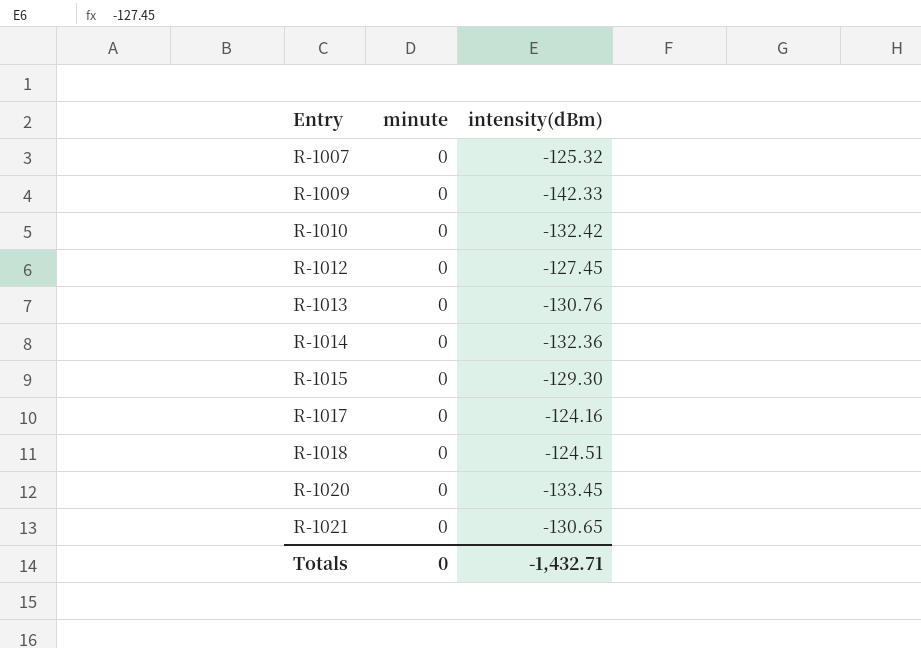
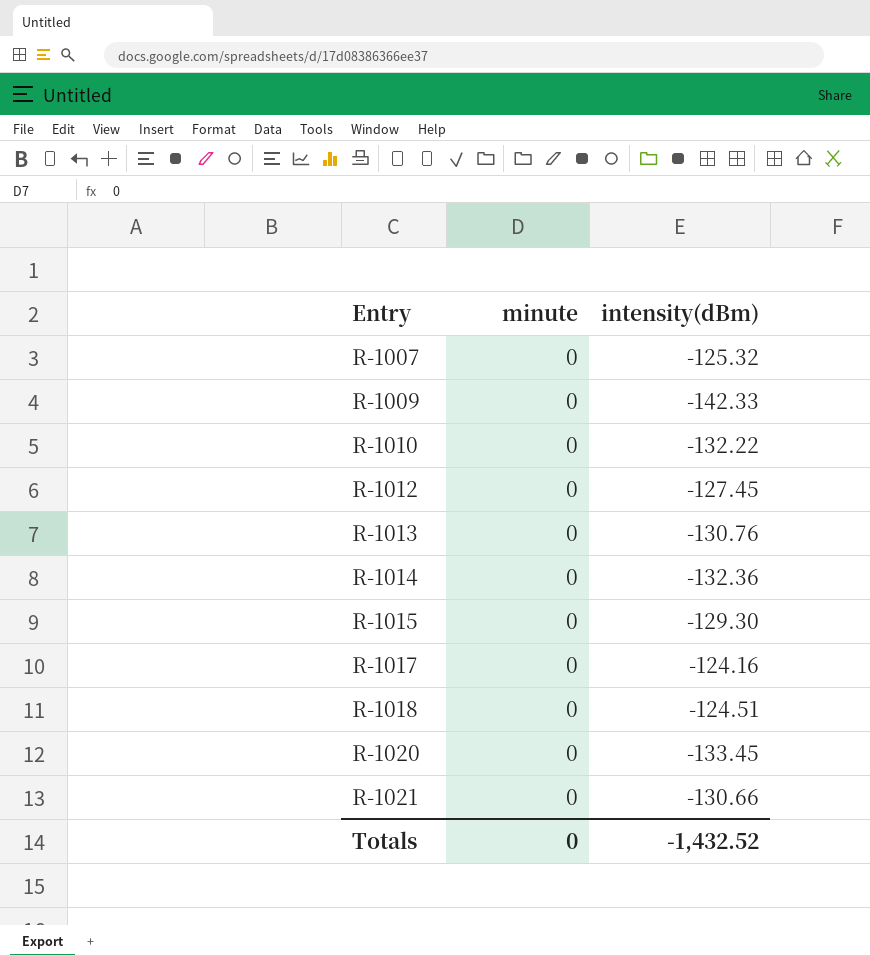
R-1010 | intensity(dBm): -132.42 -> -132.22
R-1021 | intensity(dBm): -130.65 -> -130.66
Totals | intensity(dBm): -1,432.71 -> -1,432.52

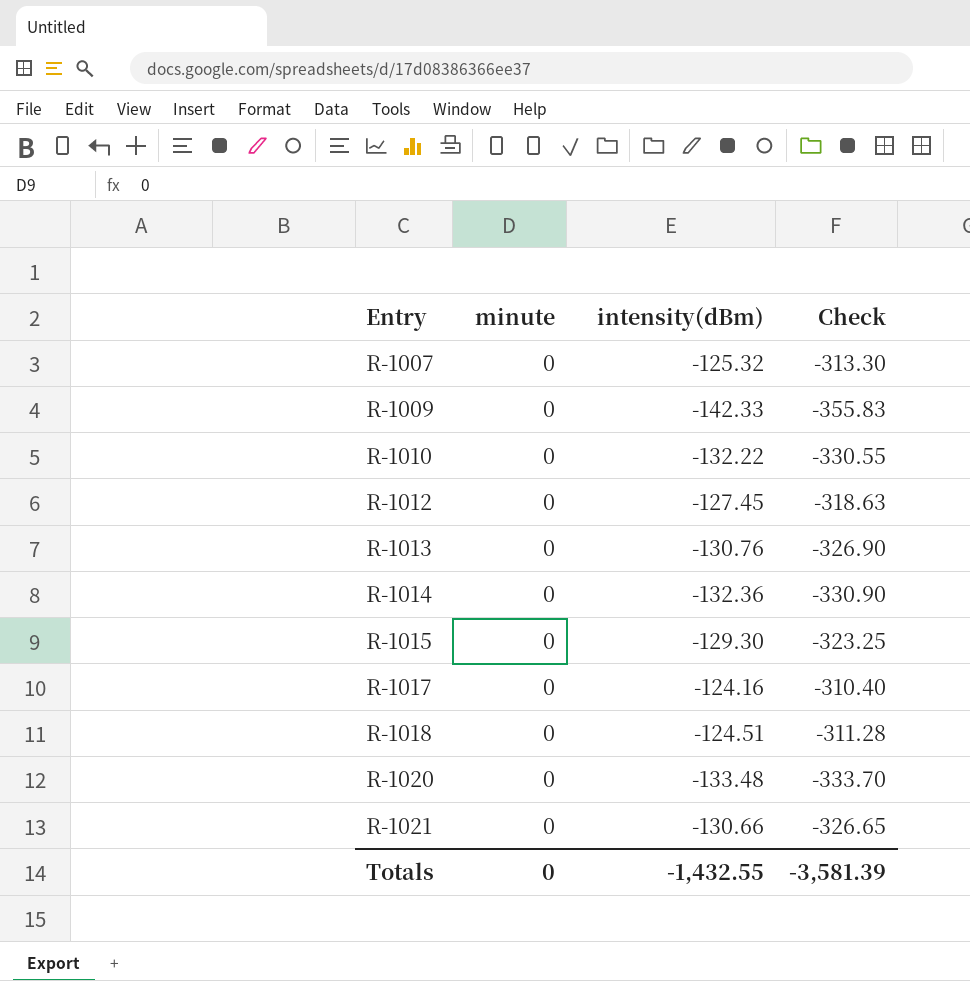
column Check | formula: none -> [intensity(dBm)] * 2.5
R-1020 | intensity(dBm): -133.45 -> -133.48
Totals | intensity(dBm): -1,432.52 -> -1,432.55

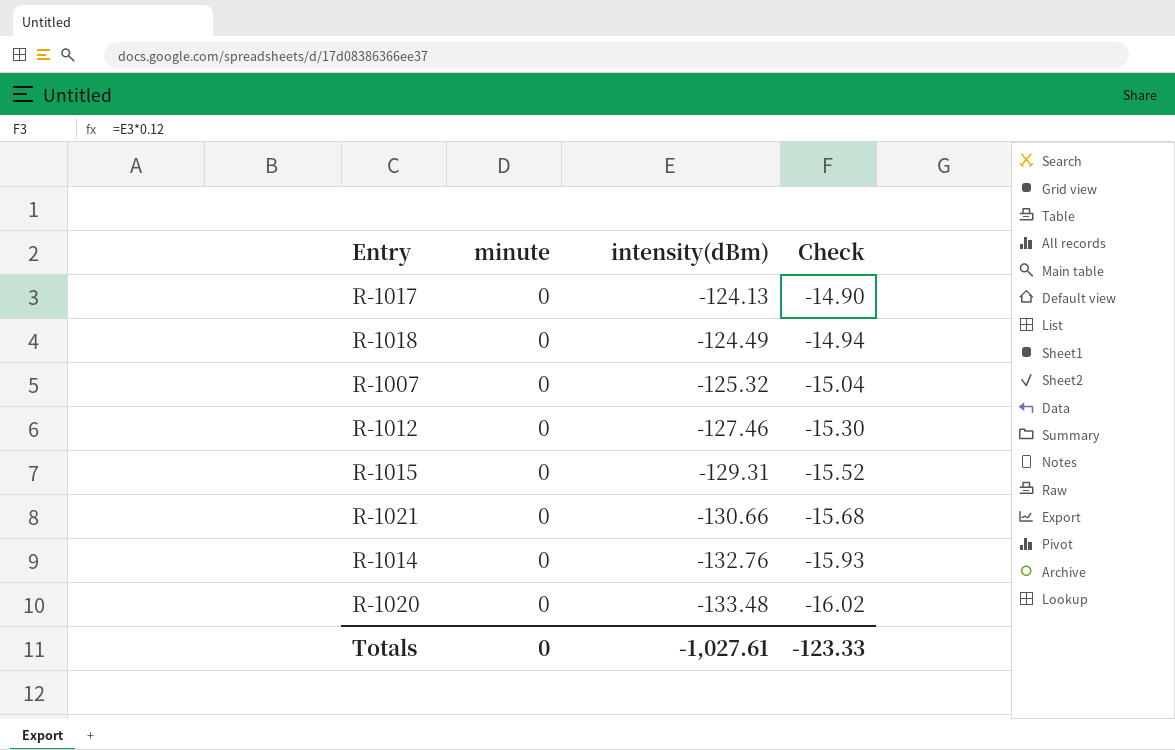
row order: Entry ascending -> intensity(dBm) descending
column Check | formula: [intensity(dBm)] * 2.5 -> [intensity(dBm)] * 0.12
row R-1009: 0 | -142.33 | -355.83 -> none
row R-1010: 0 | -132.22 | -330.55 -> none
row R-1013: 0 | -130.76 | -326.90 -> none
R-1017 | intensity(dBm): -124.16 -> -124.13
R-1018 | intensity(dBm): -124.51 -> -124.49
R-1012 | intensity(dBm): -127.45 -> -127.46
R-1015 | intensity(dBm): -129.30 -> -129.31
R-1014 | intensity(dBm): -132.36 -> -132.76
Totals | intensity(dBm): -1,432.55 -> -1,027.61
Totals | Check: -3,581.39 -> -123.33

